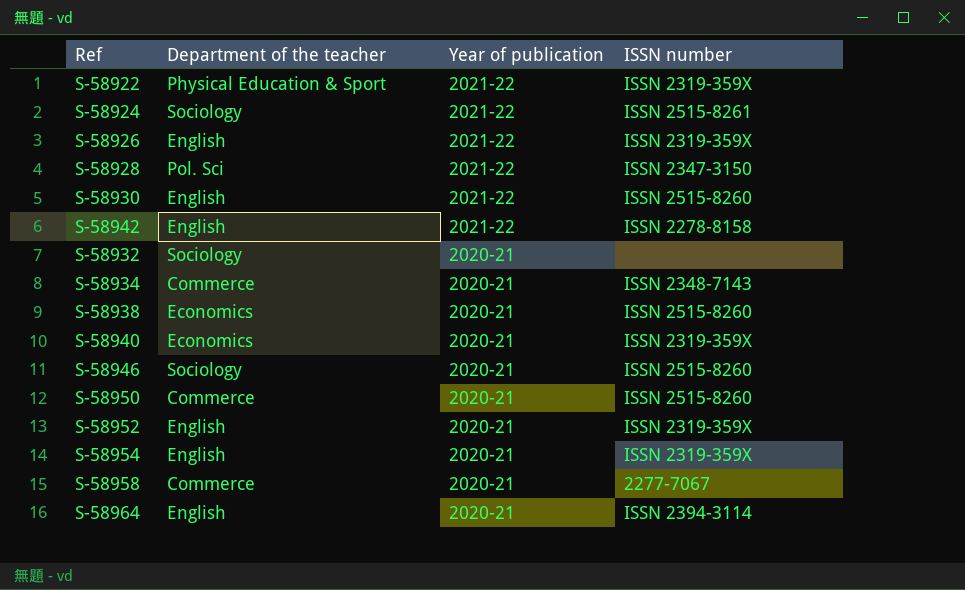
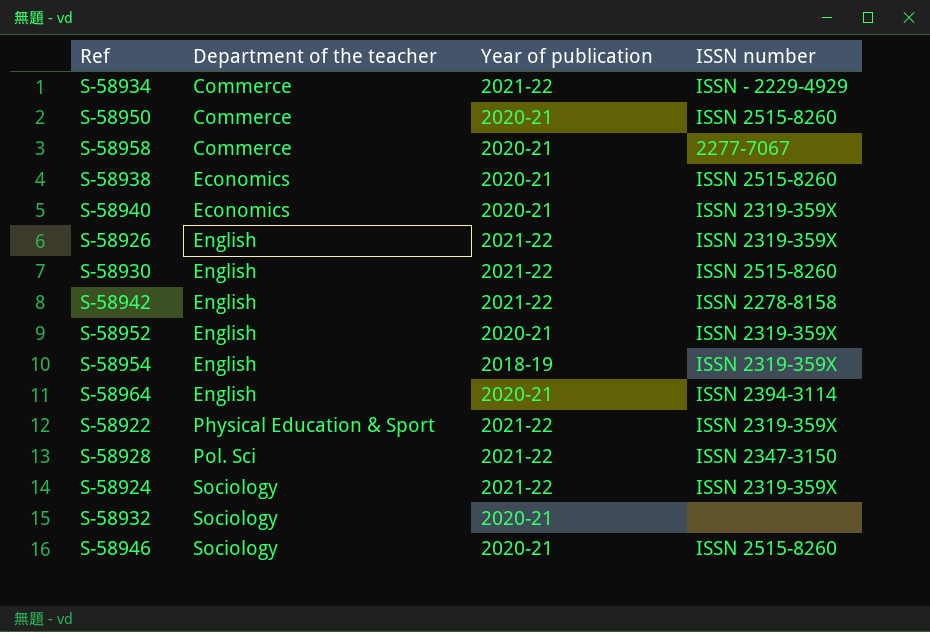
row order: Year of publication descending -> Department of the teacher ascending
S-58934 | Year of publication: 2020-21 -> 2021-22
S-58934 | ISSN number: ISSN 2348-7143 -> ISSN - 2229-4929
S-58954 | Year of publication: 2020-21 -> 2018-19
S-58924 | ISSN number: ISSN 2515-8261 -> ISSN 2319-359X

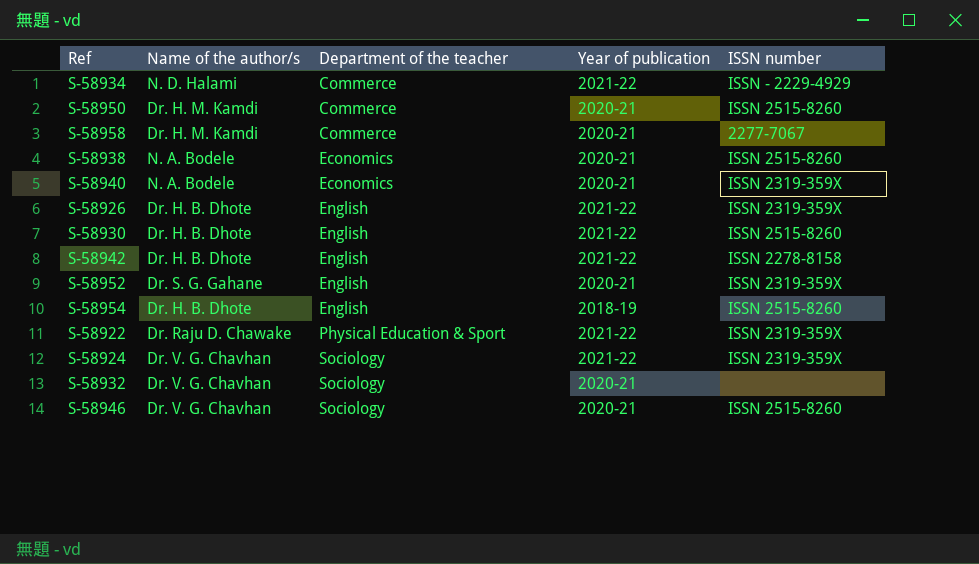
column Name of the author/s | position: none -> 2
row S-58964: English | 2020-21 | ISSN 2394-3114 -> none
row S-58928: Pol. Sci | 2021-22 | ISSN 2347-3150 -> none
S-58954 | ISSN number: ISSN 2319-359X -> ISSN 2515-8260

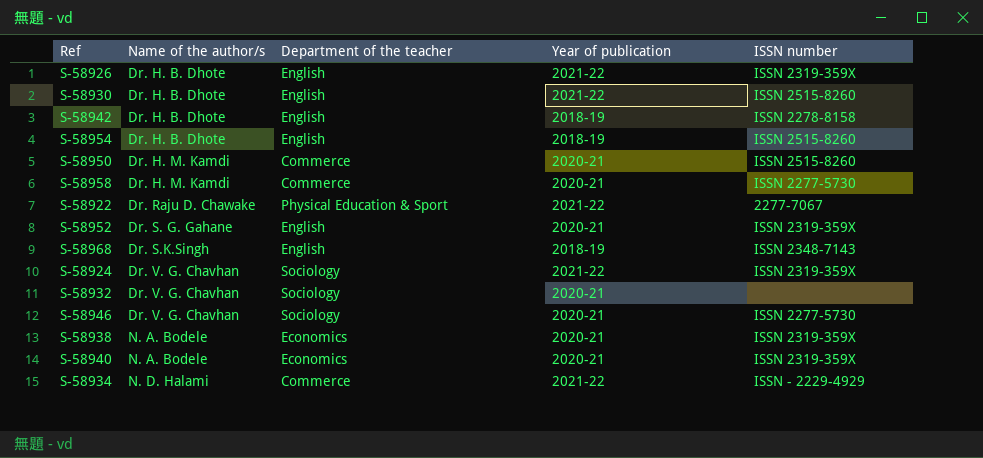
row order: Department of the teacher ascending -> Name of the author/s ascending
S-58942 | Year of publication: 2021-22 -> 2018-19
S-58958 | ISSN number: 2277-7067 -> ISSN 2277-5730
S-58922 | ISSN number: ISSN 2319-359X -> 2277-7067
row S-58968: none -> Dr. S.K.Singh | English | 2018-19 | ISSN 2348-7143
S-58946 | ISSN number: ISSN 2515-8260 -> ISSN 2277-5730
S-58938 | ISSN number: ISSN 2515-8260 -> ISSN 2319-359X

